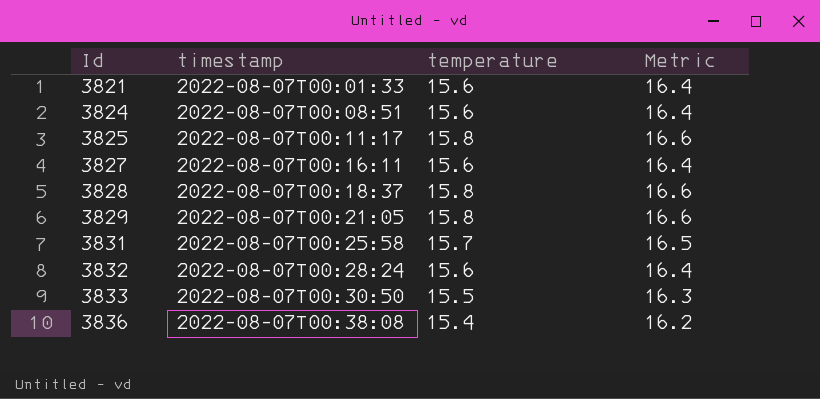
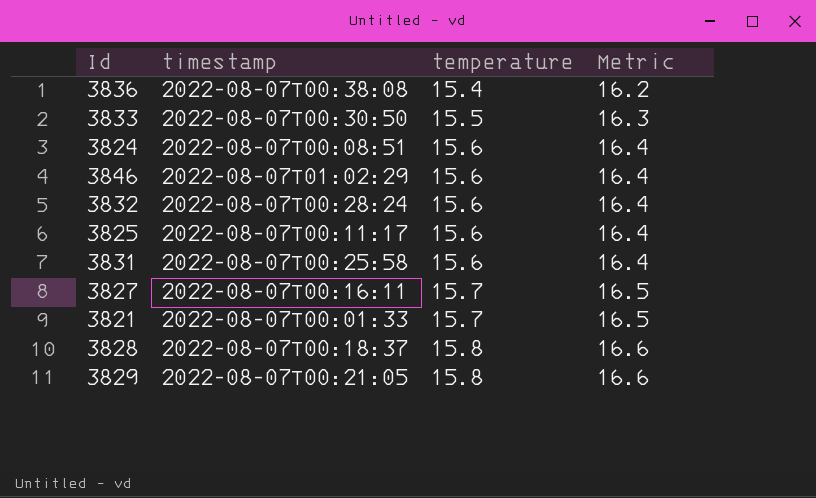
row order: Id ascending -> temperature ascending
row 3846: none -> 2022-08-07T01:02:29 | 15.6 | 16.4
3825 | temperature: 15.8 -> 15.6
3825 | Metric: 16.6 -> 16.4
3831 | temperature: 15.7 -> 15.6
3831 | Metric: 16.5 -> 16.4
3827 | temperature: 15.6 -> 15.7
3827 | Metric: 16.4 -> 16.5
3821 | temperature: 15.6 -> 15.7
3821 | Metric: 16.4 -> 16.5

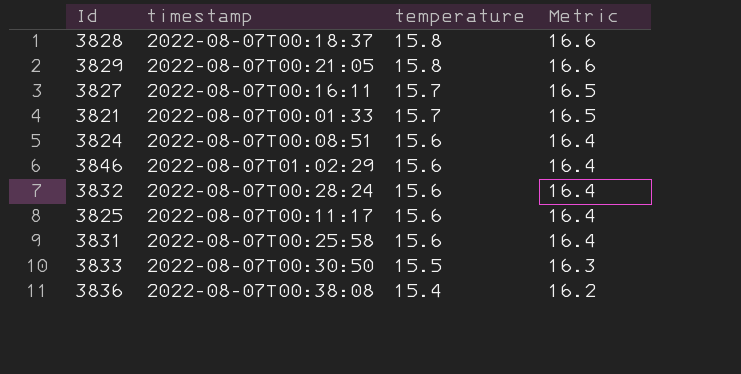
row order: temperature ascending -> temperature descending

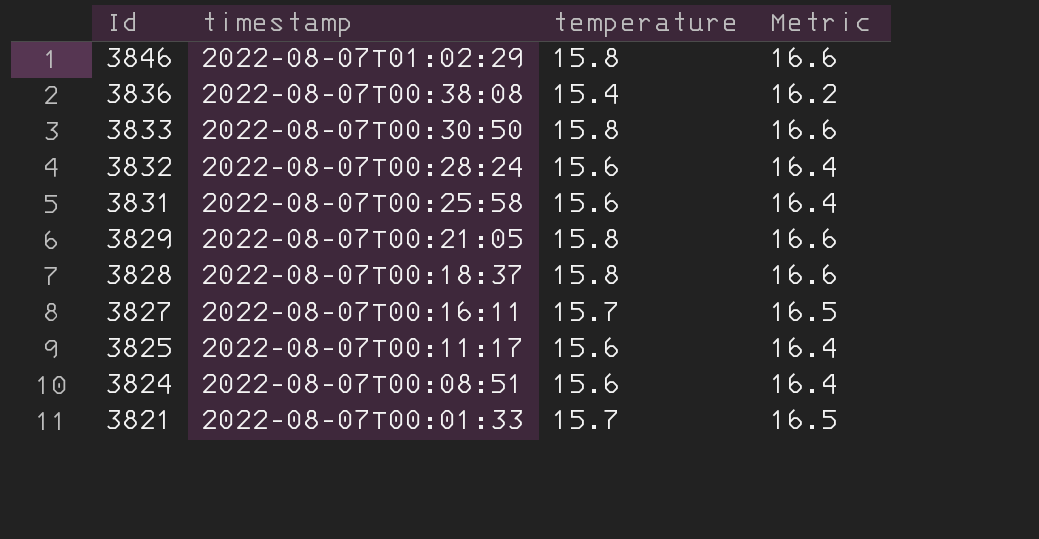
row order: temperature descending -> Id descending
3846 | temperature: 15.6 -> 15.8
3846 | Metric: 16.4 -> 16.6
3833 | temperature: 15.5 -> 15.8
3833 | Metric: 16.3 -> 16.6

